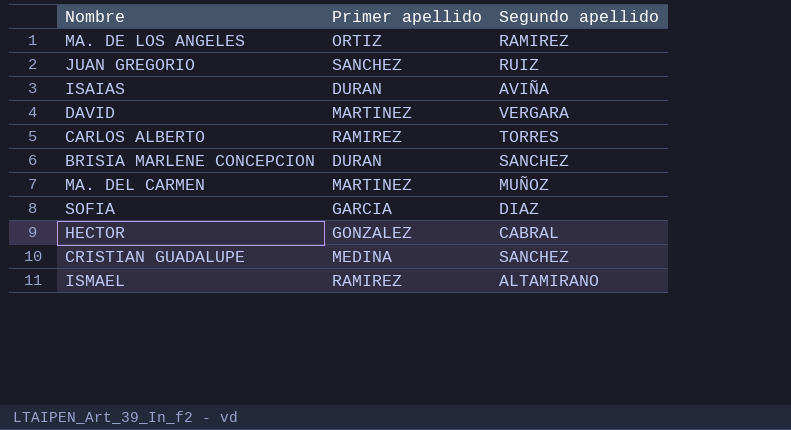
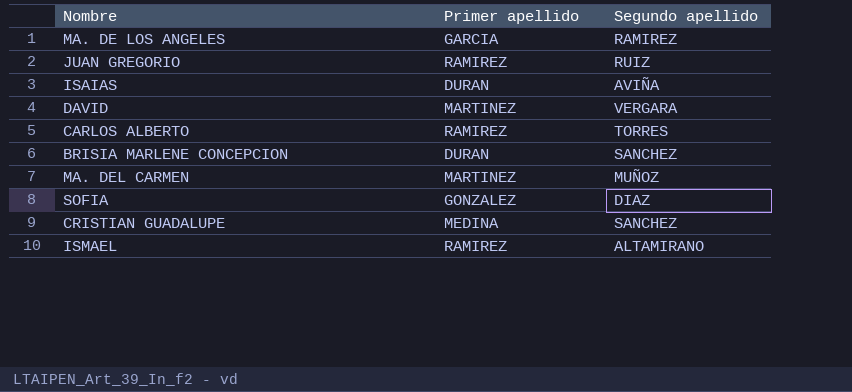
row HECTOR: GONZALEZ | CABRAL -> none
MA. DE LOS ANGELES | Primer apellido: ORTIZ -> GARCIA
JUAN GREGORIO | Primer apellido: SANCHEZ -> RAMIREZ
SOFIA | Primer apellido: GARCIA -> GONZALEZ

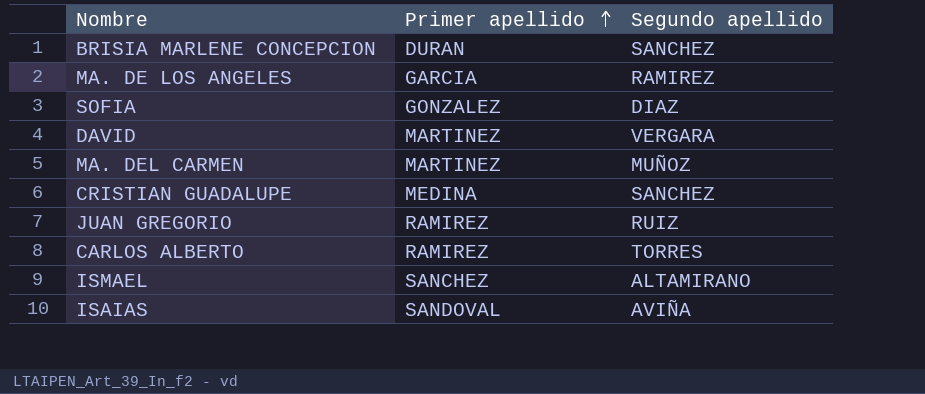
row order: none -> Primer apellido ascending
ISMAEL | Primer apellido: RAMIREZ -> SANCHEZ
ISAIAS | Primer apellido: DURAN -> SANDOVAL

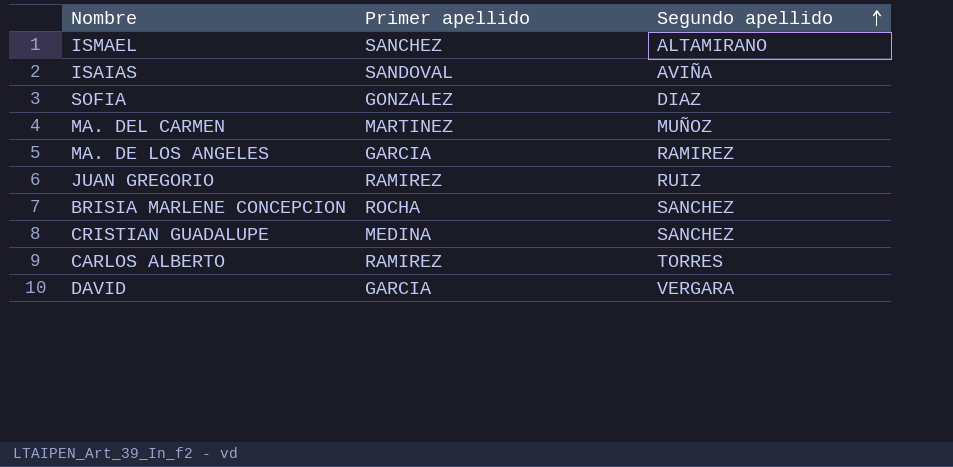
row order: Primer apellido ascending -> Segundo apellido ascending
BRISIA MARLENE CONCEPCION | Primer apellido: DURAN -> ROCHA
DAVID | Primer apellido: MARTINEZ -> GARCIA

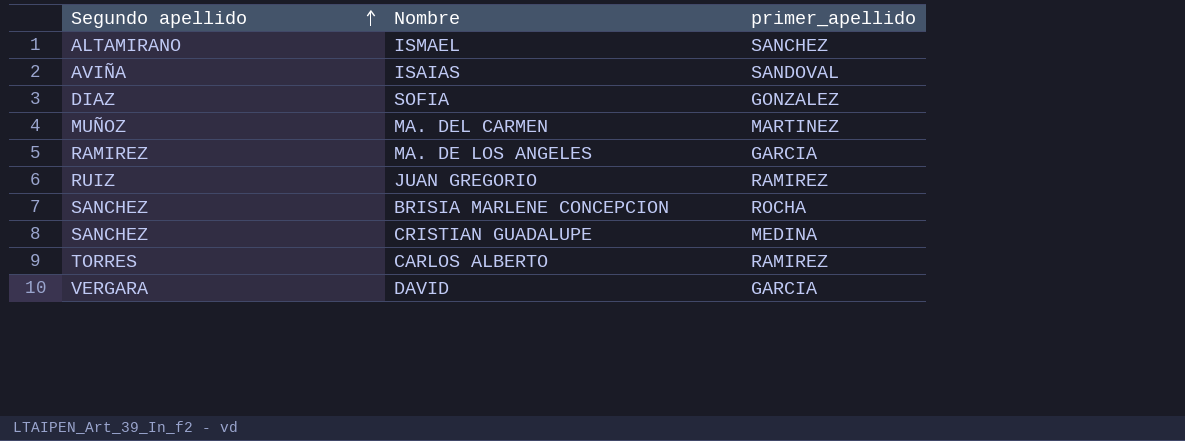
column Segundo apellido | position: 3 -> 1
column name: Primer apellido -> primer_apellido

